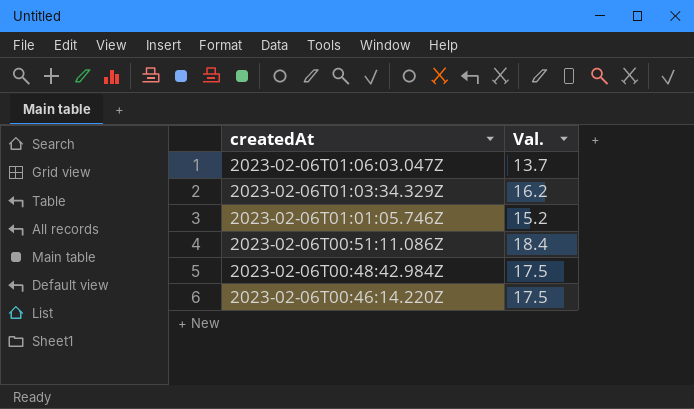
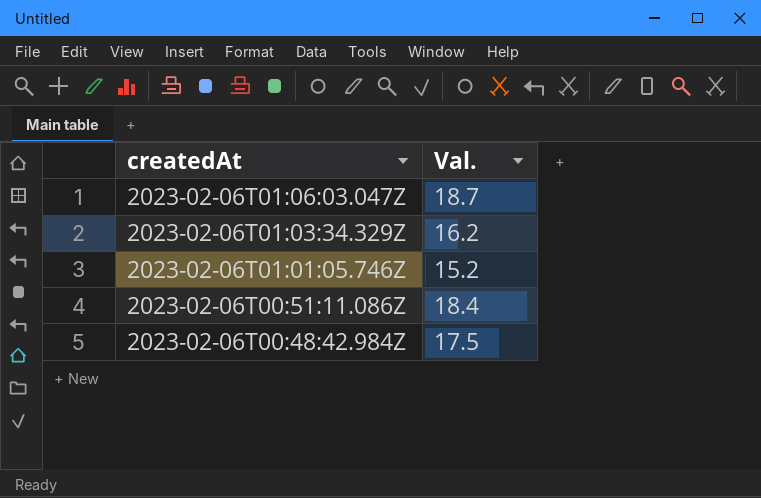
row 2023-02-06T00:46:14.220Z: 17.5 -> none
2023-02-06T01:06:03.047Z | Val.: 13.7 -> 18.7

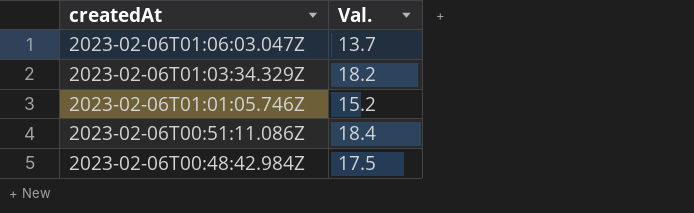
2023-02-06T01:06:03.047Z | Val.: 18.7 -> 13.7
2023-02-06T01:03:34.329Z | Val.: 16.2 -> 18.2

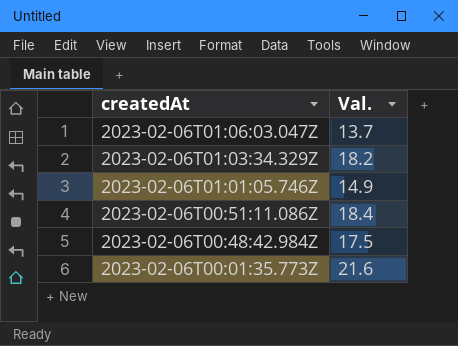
2023-02-06T01:01:05.746Z | Val.: 15.2 -> 14.9
row 2023-02-06T00:01:35.773Z: none -> 21.6

